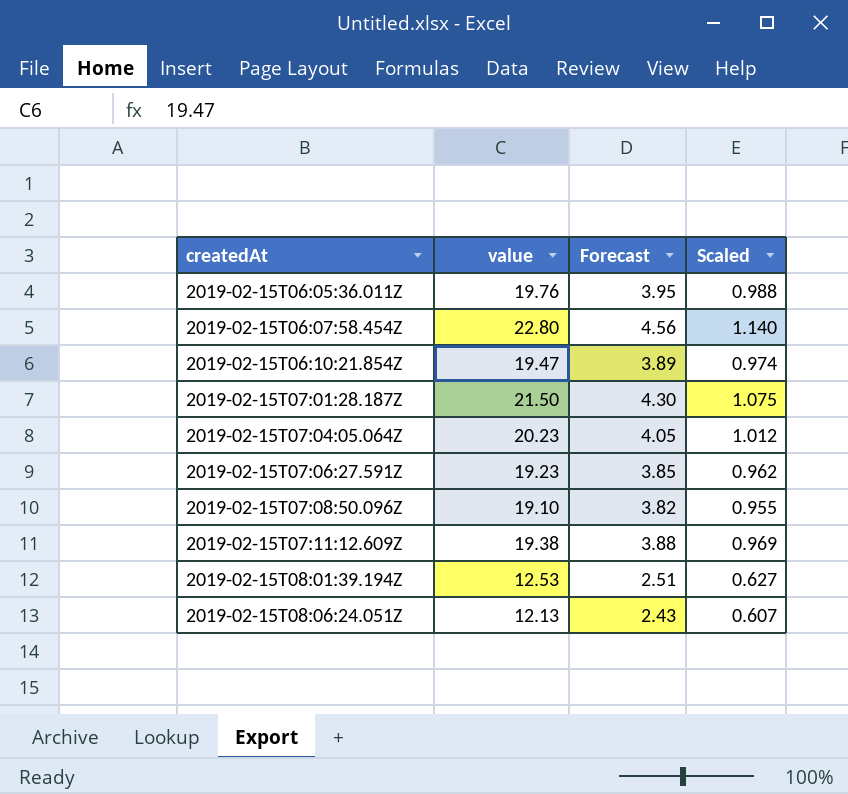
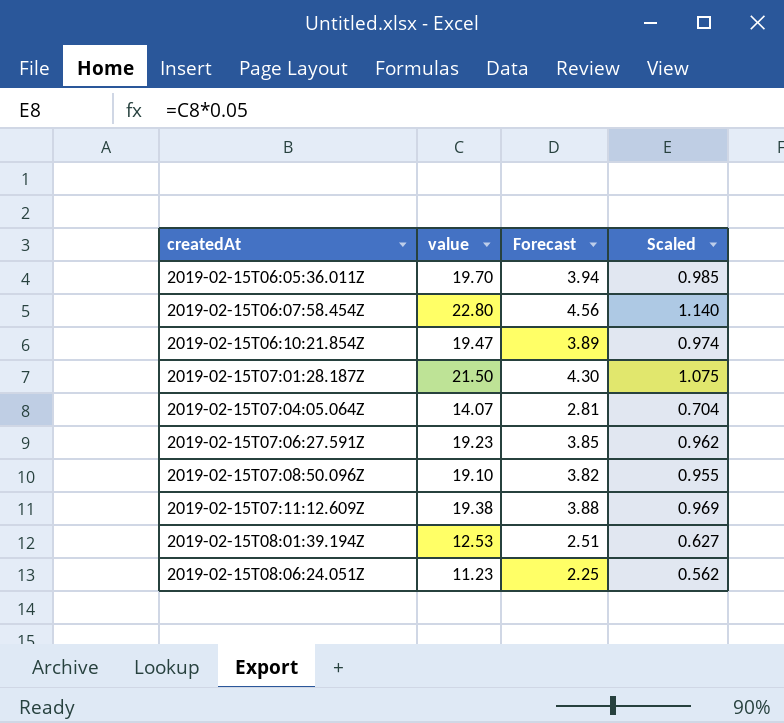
2019-02-15T06:05:36.011Z | value: 19.76 -> 19.70
2019-02-15T06:05:36.011Z | Forecast: 3.95 -> 3.94
2019-02-15T06:05:36.011Z | Scaled: 0.988 -> 0.985
2019-02-15T07:04:05.064Z | value: 20.23 -> 14.07
2019-02-15T07:04:05.064Z | Forecast: 4.05 -> 2.81
2019-02-15T07:04:05.064Z | Scaled: 1.012 -> 0.704
2019-02-15T08:06:24.051Z | value: 12.13 -> 11.23
2019-02-15T08:06:24.051Z | Forecast: 2.43 -> 2.25
2019-02-15T08:06:24.051Z | Scaled: 0.607 -> 0.562

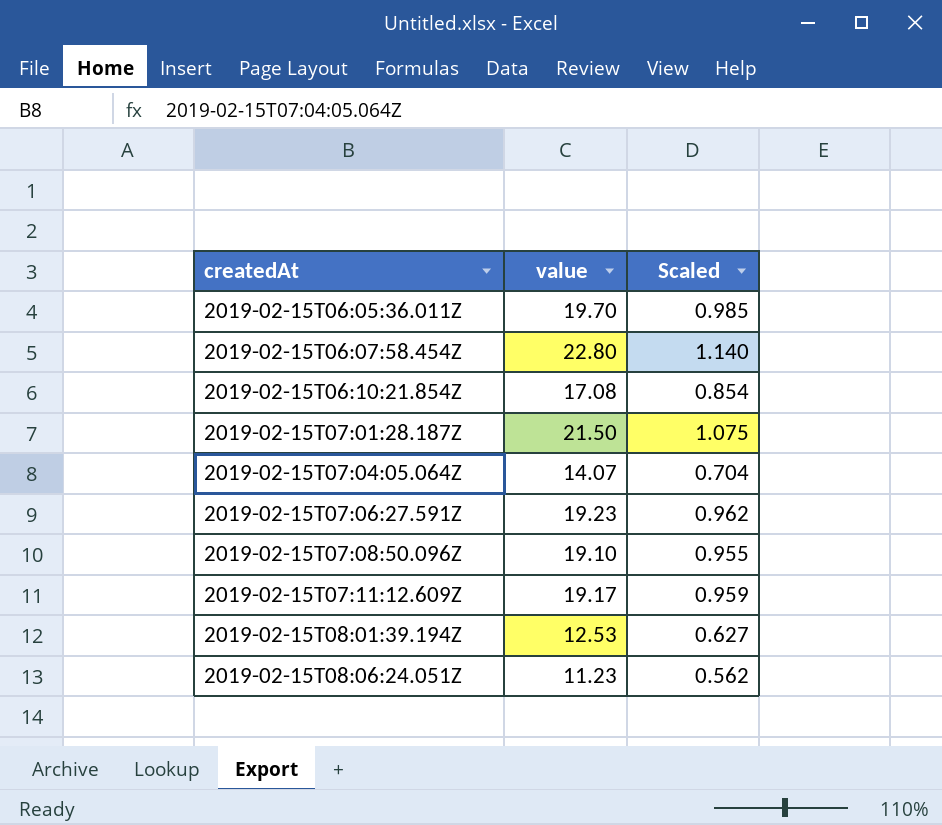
column Forecast | formula: [value] * 0.2 -> none
2019-02-15T06:10:21.854Z | value: 19.47 -> 17.08
2019-02-15T06:10:21.854Z | Scaled: 0.974 -> 0.854
2019-02-15T07:11:12.609Z | value: 19.38 -> 19.17
2019-02-15T07:11:12.609Z | Scaled: 0.969 -> 0.959

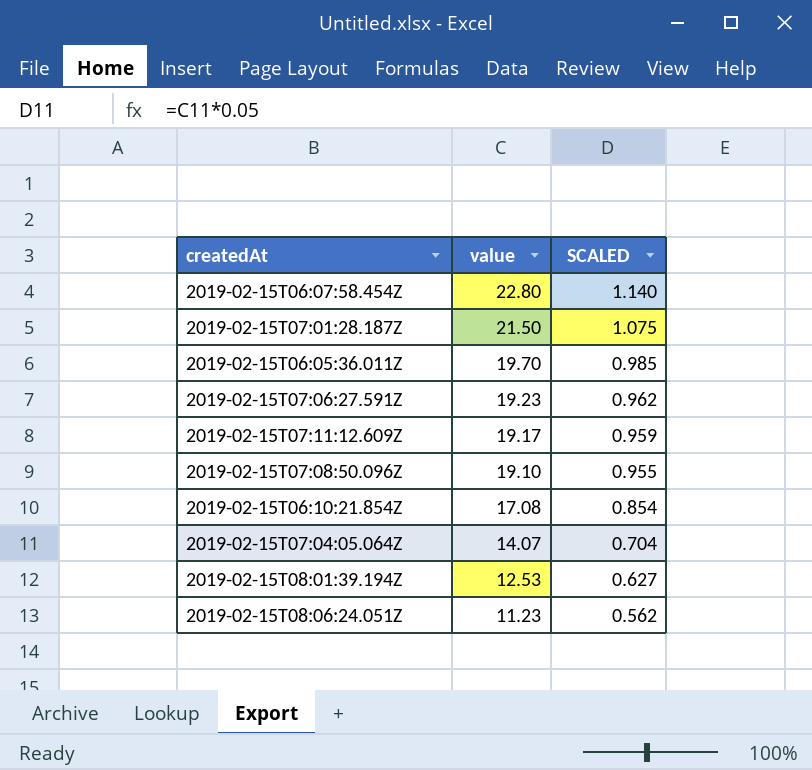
row order: createdAt ascending -> value descending
column name: Scaled -> SCALED

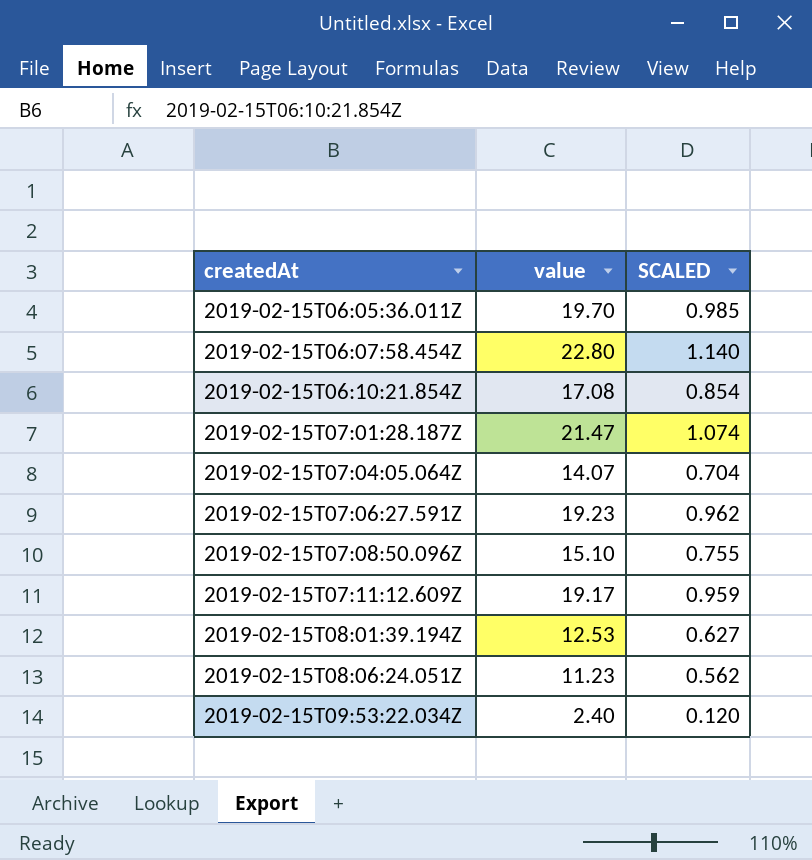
row order: value descending -> createdAt ascending
2019-02-15T07:01:28.187Z | value: 21.50 -> 21.47
2019-02-15T07:01:28.187Z | SCALED: 1.075 -> 1.074
2019-02-15T07:08:50.096Z | value: 19.10 -> 15.10
2019-02-15T07:08:50.096Z | SCALED: 0.955 -> 0.755
row 2019-02-15T09:53:22.034Z: none -> 2.40 | 0.120

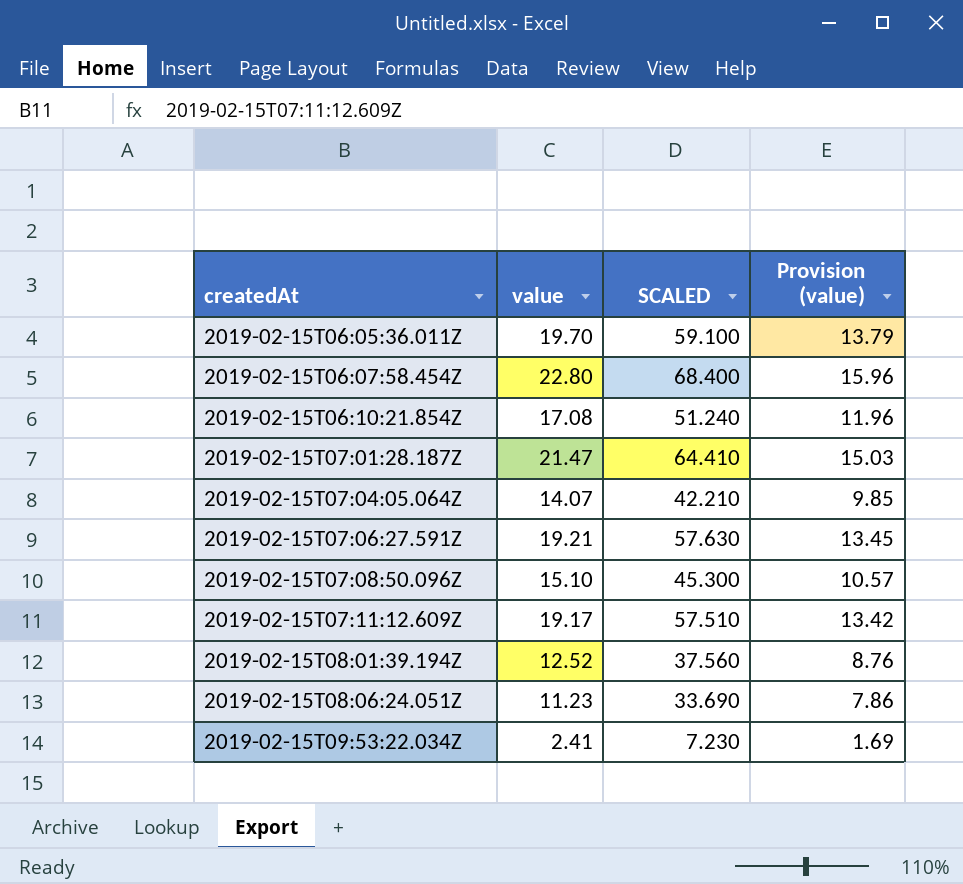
column SCALED | formula: [value] * 0.05 -> [value] * 3
column Provision (value) | formula: none -> [value] * 0.7
2019-02-15T07:06:27.591Z | value: 19.23 -> 19.21
2019-02-15T08:01:39.194Z | value: 12.53 -> 12.52
2019-02-15T09:53:22.034Z | value: 2.40 -> 2.41

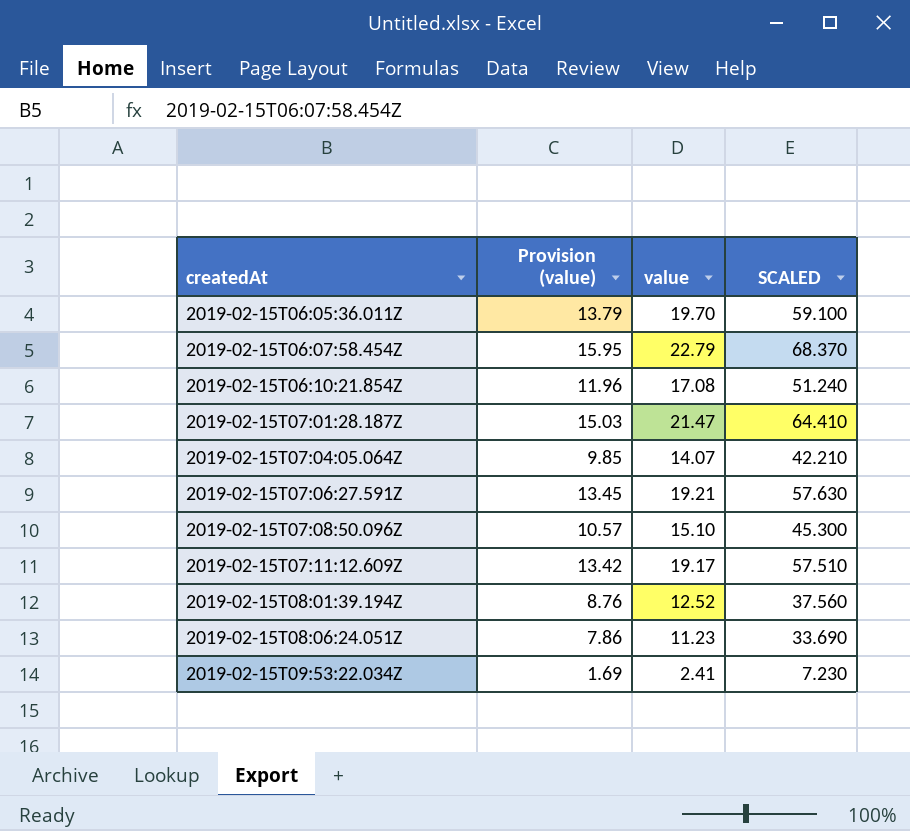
column Provision (value) | position: 4 -> 2
2019-02-15T06:07:58.454Z | Provision (value): 15.96 -> 15.95
2019-02-15T06:07:58.454Z | value: 22.80 -> 22.79
2019-02-15T06:07:58.454Z | SCALED: 68.400 -> 68.370

